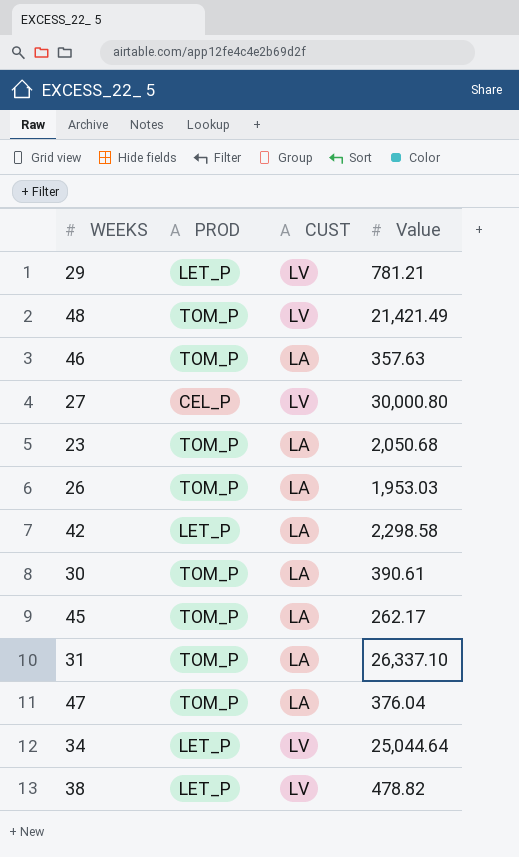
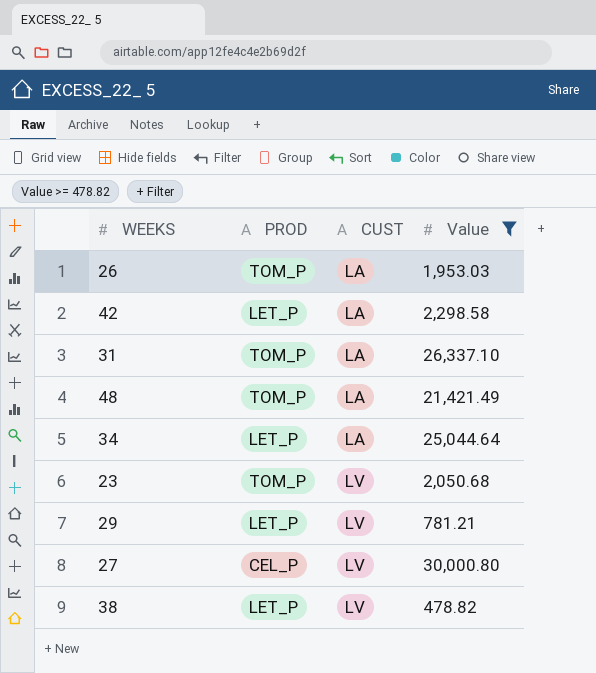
filter: none -> Value >= 478.82
row order: none -> CUST ascending
48 | CUST: LV -> LA
34 | CUST: LV -> LA
23 | CUST: LA -> LV

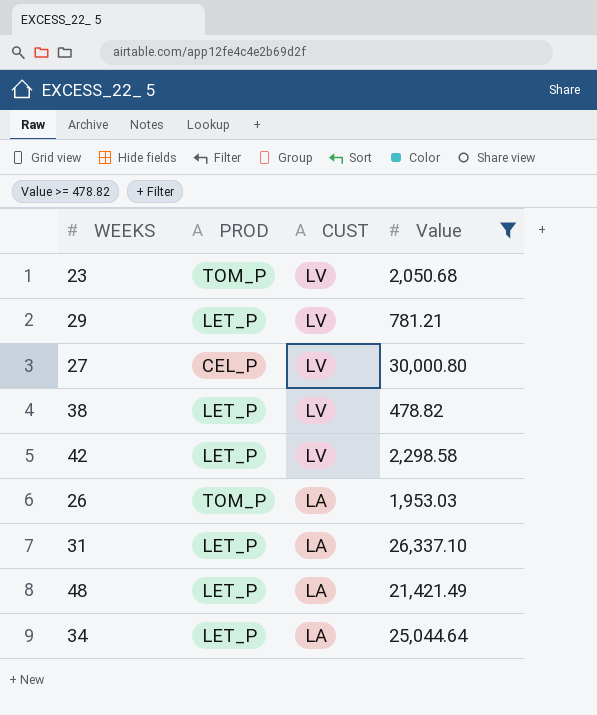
row order: CUST ascending -> CUST descending
42 | CUST: LA -> LV
31 | PROD: TOM_P -> LET_P
48 | PROD: TOM_P -> LET_P

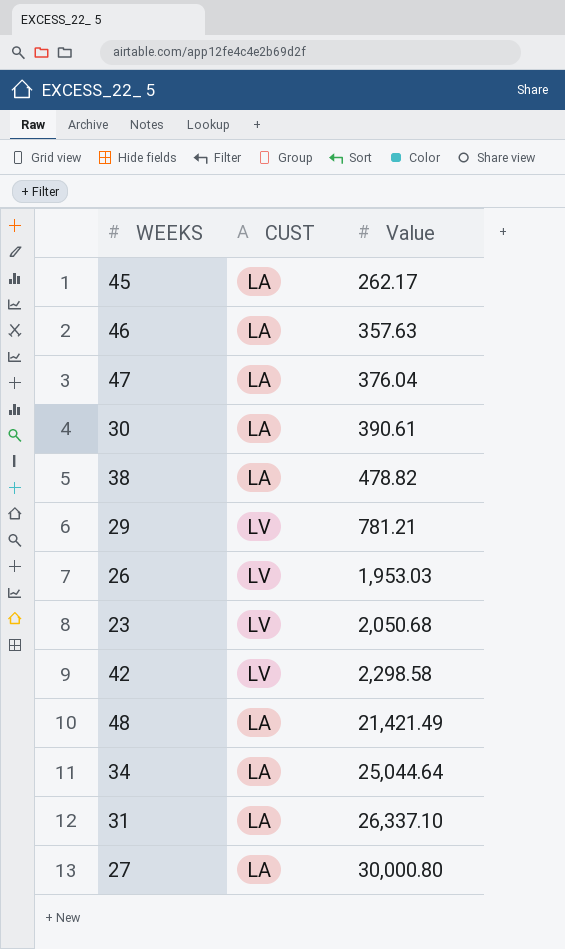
filter: Value >= 478.82 -> none
row order: CUST descending -> Value ascending
column PROD | position: 2 -> none
38 | CUST: LV -> LA
26 | CUST: LA -> LV
27 | CUST: LV -> LA

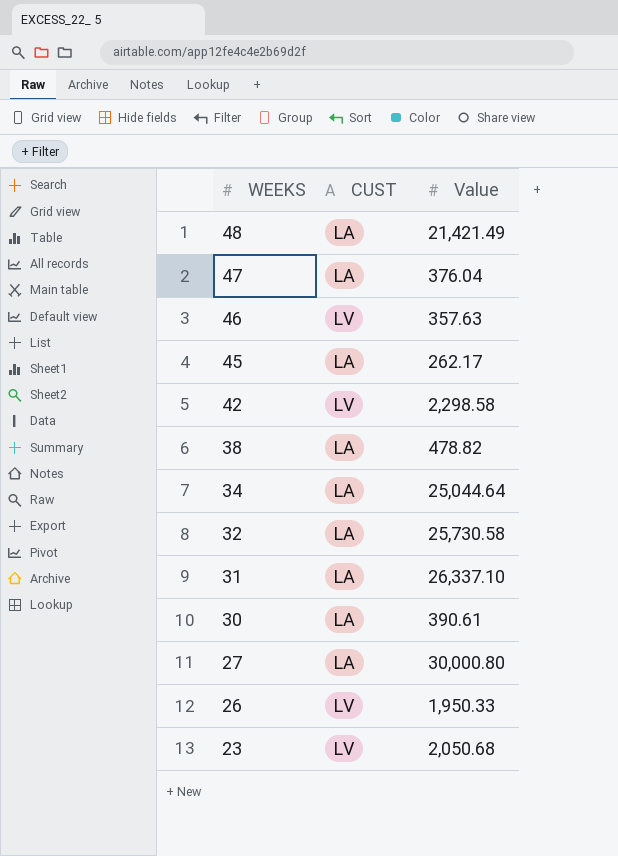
row order: Value ascending -> WEEKS descending
row 29: LV | 781.21 -> none
46 | CUST: LA -> LV
row 32: none -> LA | 25,730.58
26 | Value: 1,953.03 -> 1,950.33

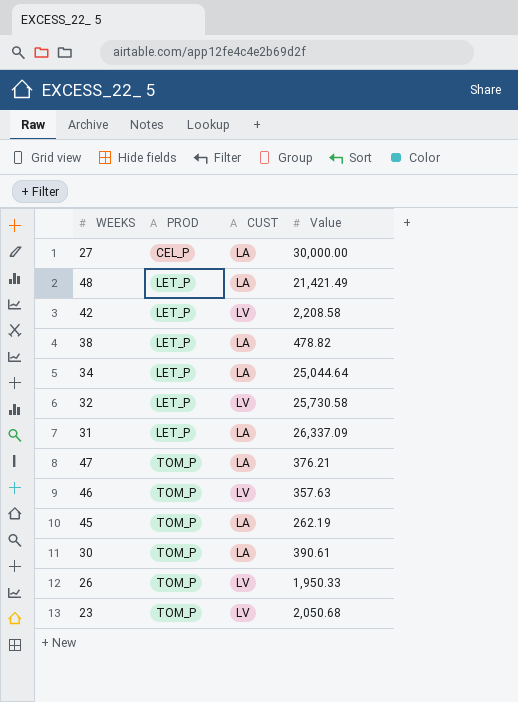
row order: WEEKS descending -> PROD ascending
column PROD | position: none -> 2
27 | Value: 30,000.80 -> 30,000.00
42 | Value: 2,298.58 -> 2,208.58
32 | CUST: LA -> LV
31 | Value: 26,337.10 -> 26,337.09
47 | Value: 376.04 -> 376.21
45 | Value: 262.17 -> 262.19

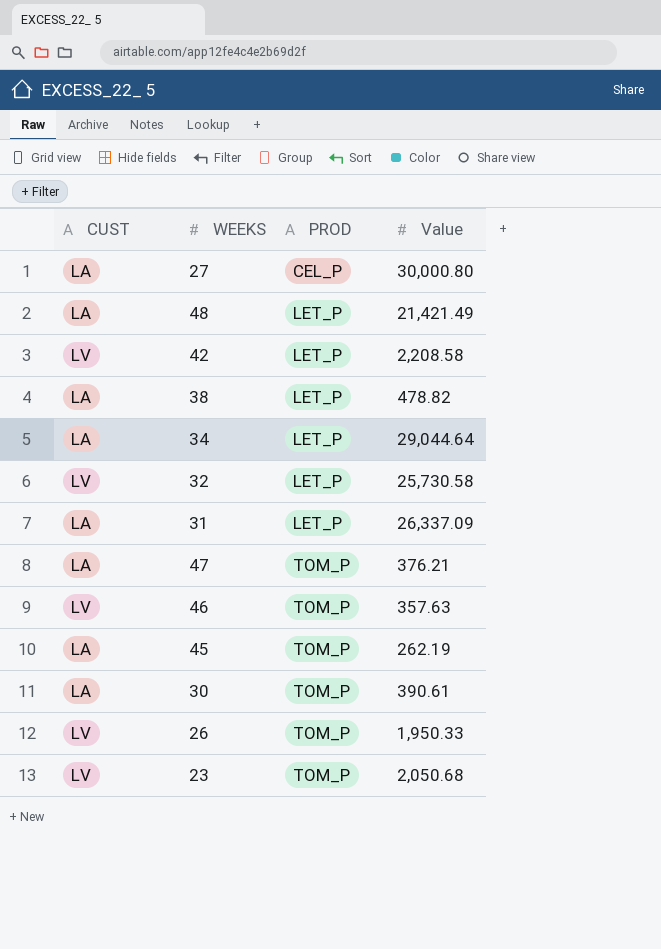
column CUST | position: 3 -> 1
27 | Value: 30,000.00 -> 30,000.80
34 | Value: 25,044.64 -> 29,044.64

